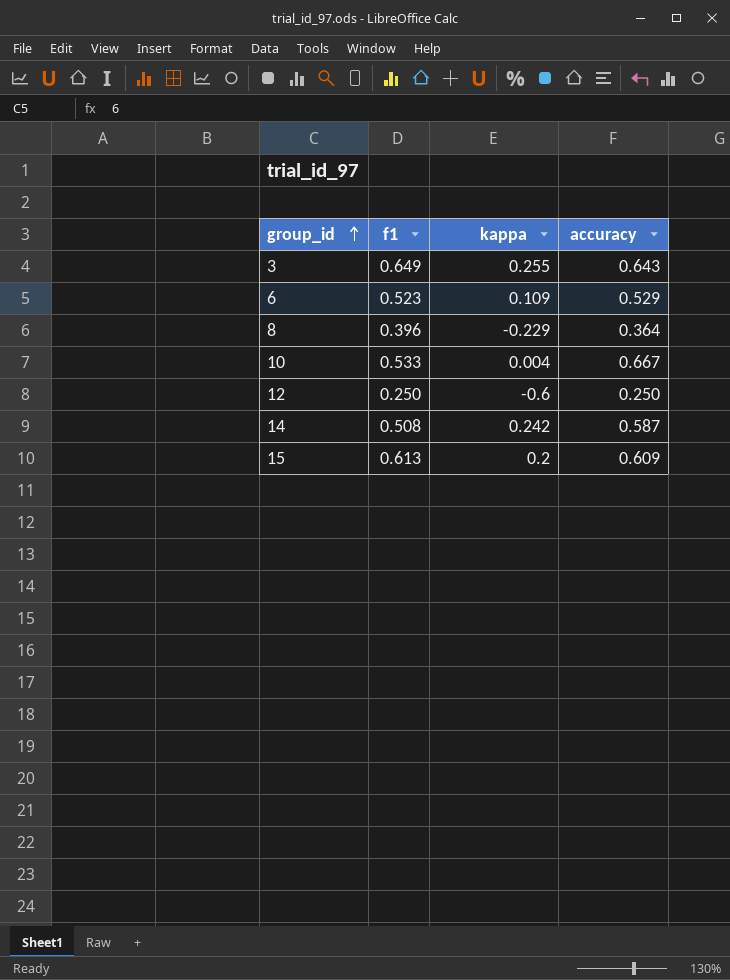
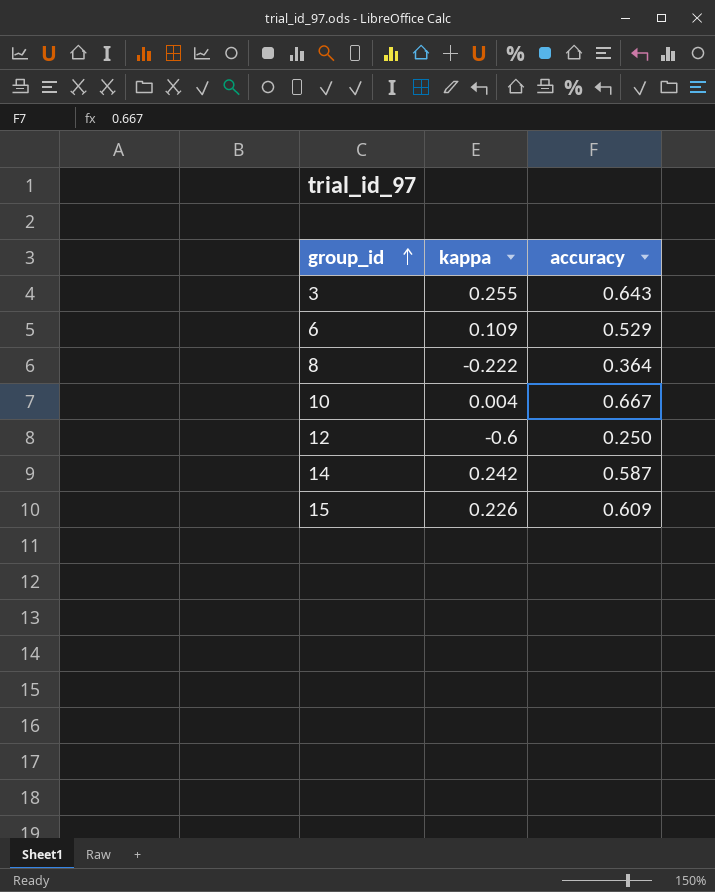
column f1 | position: 2 -> none
8 | kappa: -0.229 -> -0.222
15 | kappa: 0.2 -> 0.226

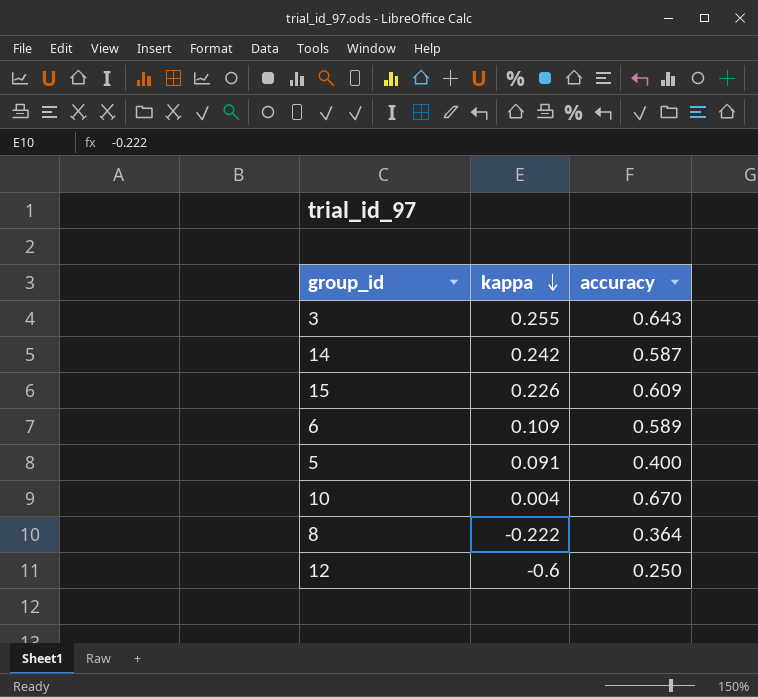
row order: group_id ascending -> kappa descending
6 | accuracy: 0.529 -> 0.589
row 5: none -> 0.091 | 0.400
10 | accuracy: 0.667 -> 0.670

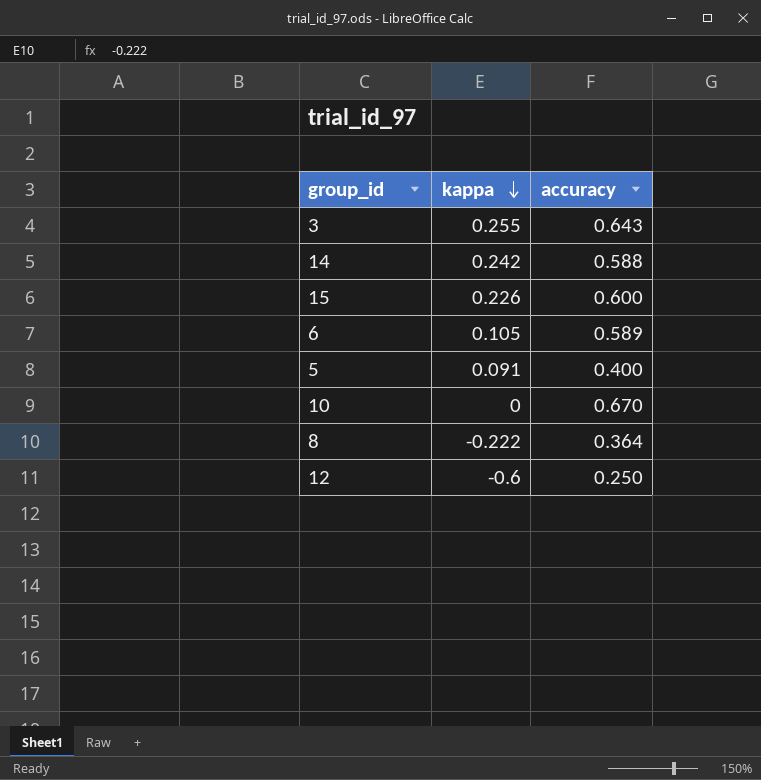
14 | accuracy: 0.587 -> 0.588
15 | accuracy: 0.609 -> 0.600
6 | kappa: 0.109 -> 0.105
10 | kappa: 0.004 -> 0

